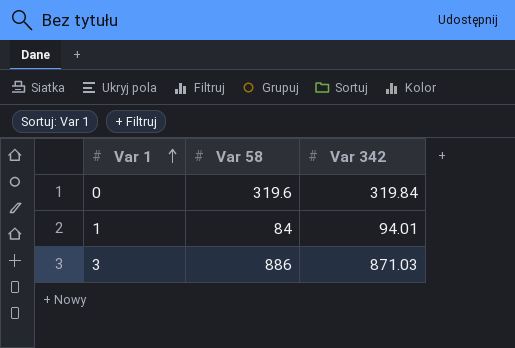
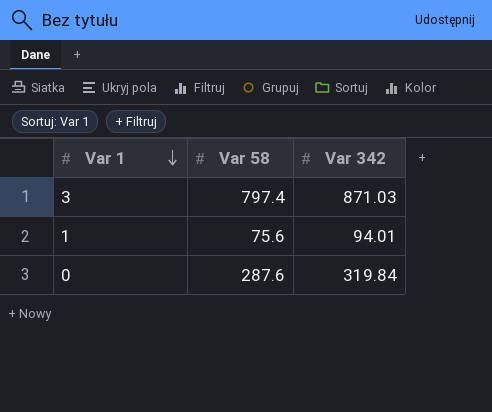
row order: Var 1 ascending -> Var 1 descending
3 | Var 58: 886 -> 797.4
1 | Var 58: 84 -> 75.6
0 | Var 58: 319.6 -> 287.6

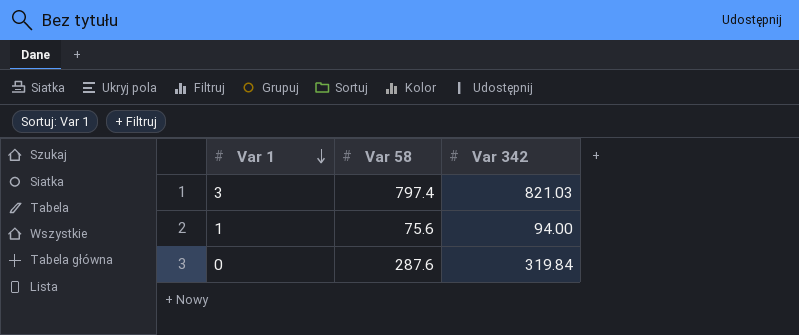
3 | Var 342: 871.03 -> 821.03
1 | Var 342: 94.01 -> 94.00

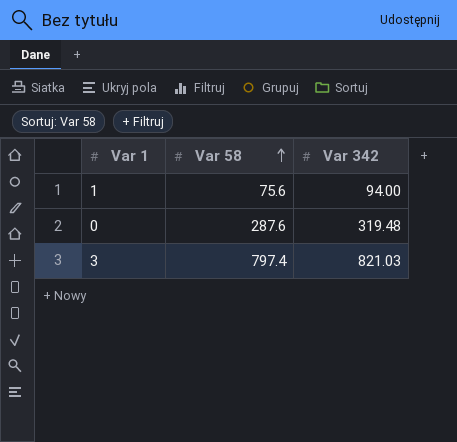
row order: Var 1 descending -> Var 58 ascending
0 | Var 342: 319.84 -> 319.48

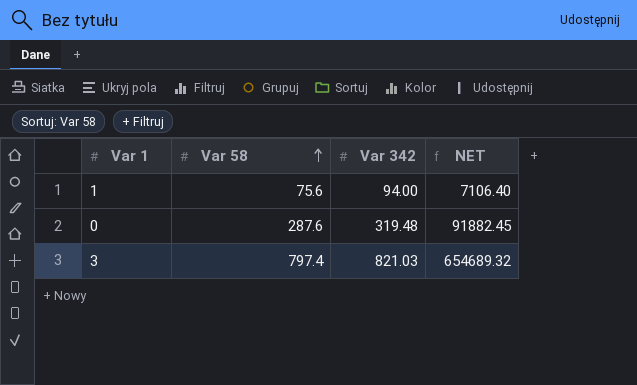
column NET | formula: none -> [Var 58] * [Var 342]

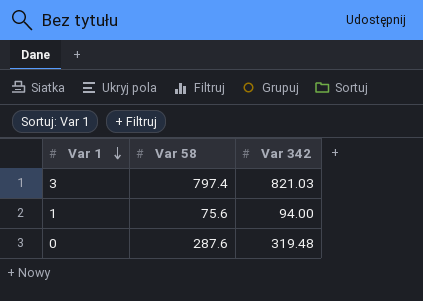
row order: Var 58 ascending -> Var 1 descending
column NET | formula: [Var 58] * [Var 342] -> none

